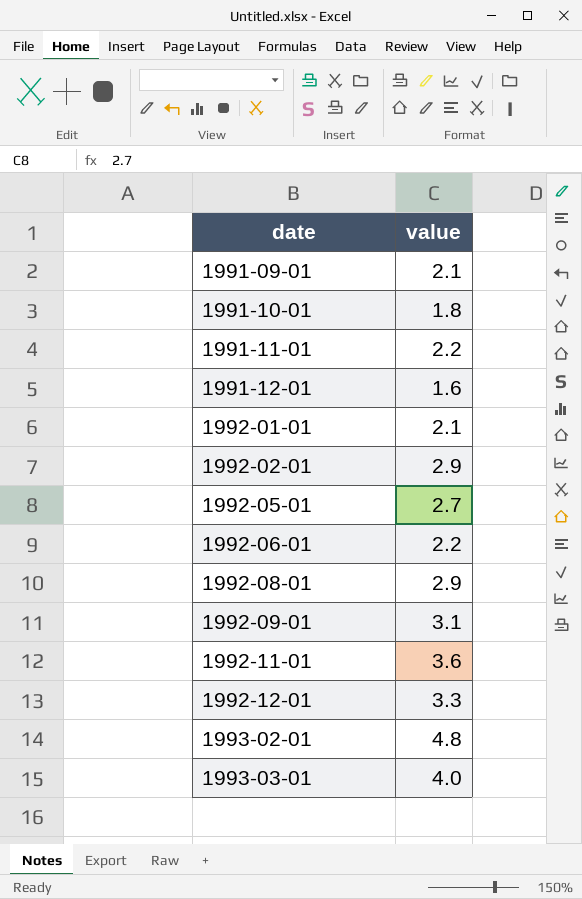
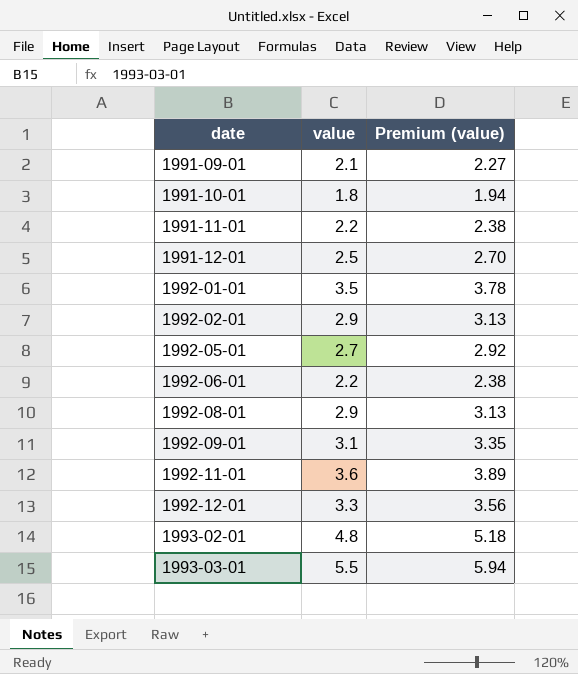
column Premium (value) | formula: none -> [value] * 1.08
1991-12-01 | value: 1.6 -> 2.5
1992-01-01 | value: 2.1 -> 3.5
1993-03-01 | value: 4.0 -> 5.5

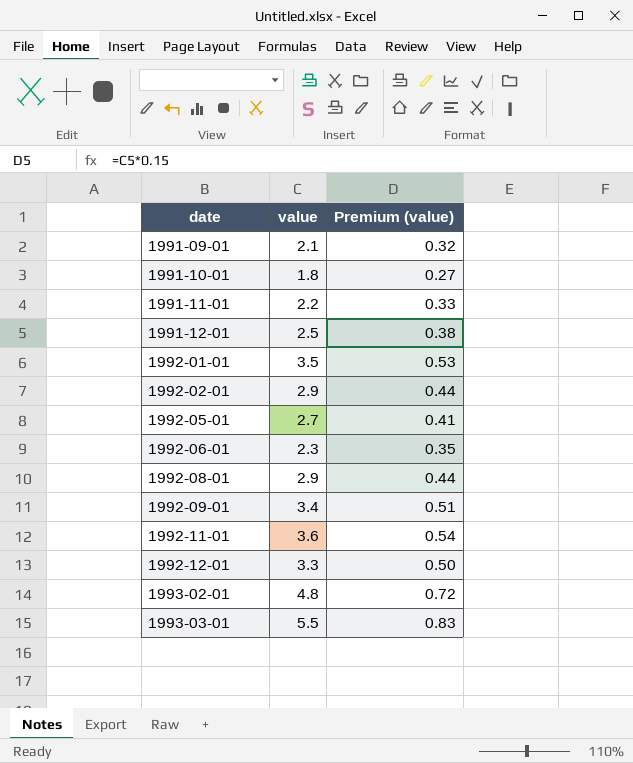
column Premium (value) | formula: [value] * 1.08 -> [value] * 0.15
1992-06-01 | value: 2.2 -> 2.3
1992-09-01 | value: 3.1 -> 3.4

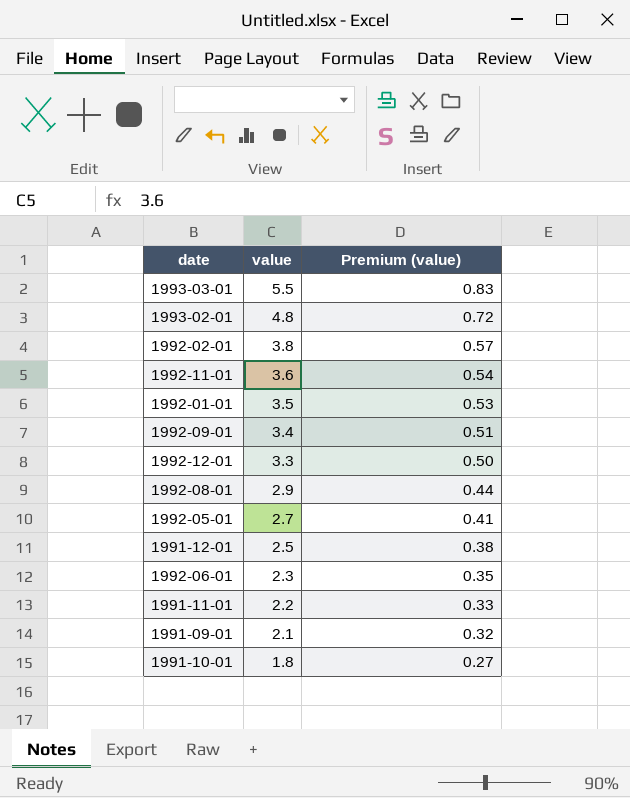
row order: date ascending -> value descending
1992-02-01 | value: 2.9 -> 3.8
1992-02-01 | Premium (value): 0.44 -> 0.57

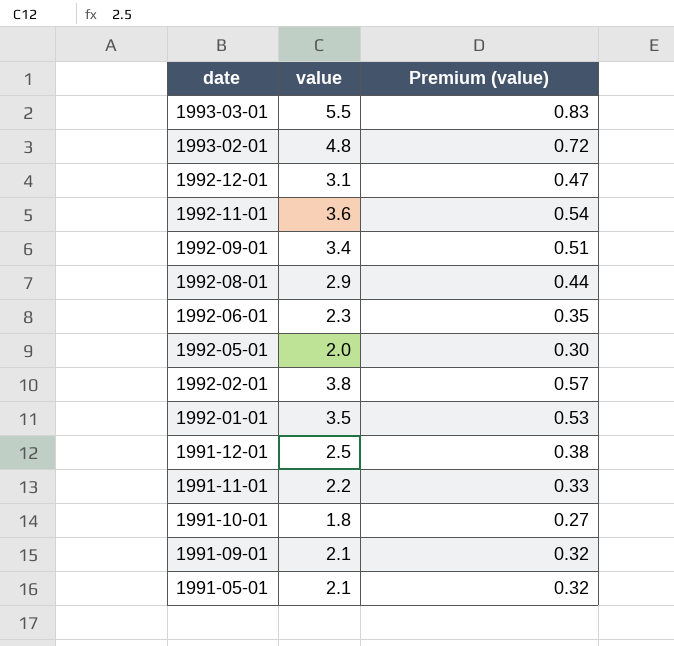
row order: value descending -> date descending
1992-12-01 | value: 3.3 -> 3.1
1992-12-01 | Premium (value): 0.50 -> 0.47
1992-05-01 | value: 2.7 -> 2.0
1992-05-01 | Premium (value): 0.41 -> 0.30
row 1991-05-01: none -> 2.1 | 0.32

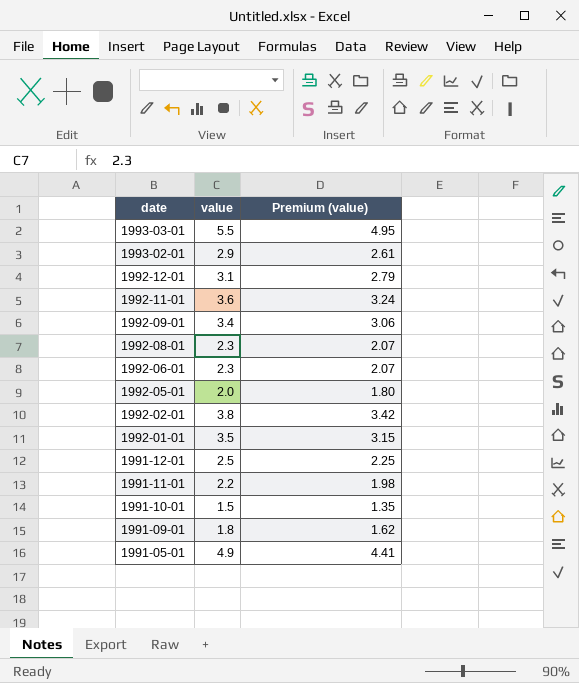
column Premium (value) | formula: [value] * 0.15 -> [value] * 0.9
1993-02-01 | value: 4.8 -> 2.9
1992-08-01 | value: 2.9 -> 2.3
1991-10-01 | value: 1.8 -> 1.5
1991-09-01 | value: 2.1 -> 1.8
1991-05-01 | value: 2.1 -> 4.9

